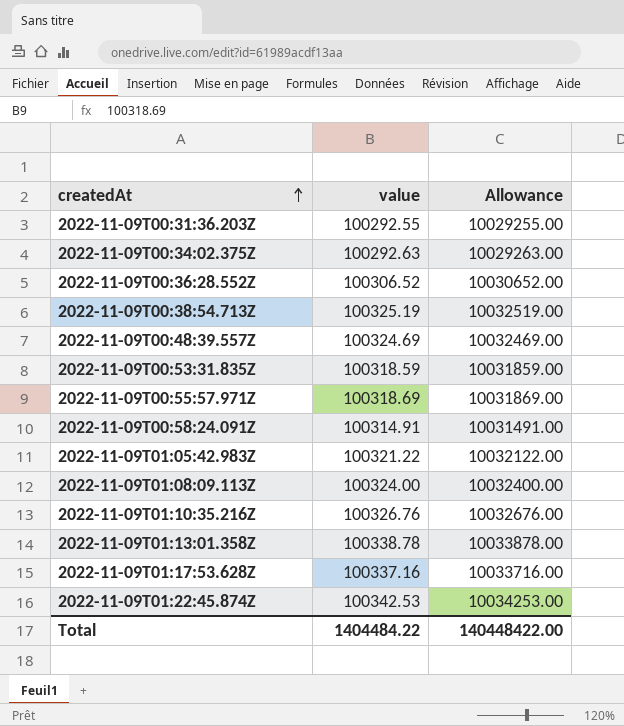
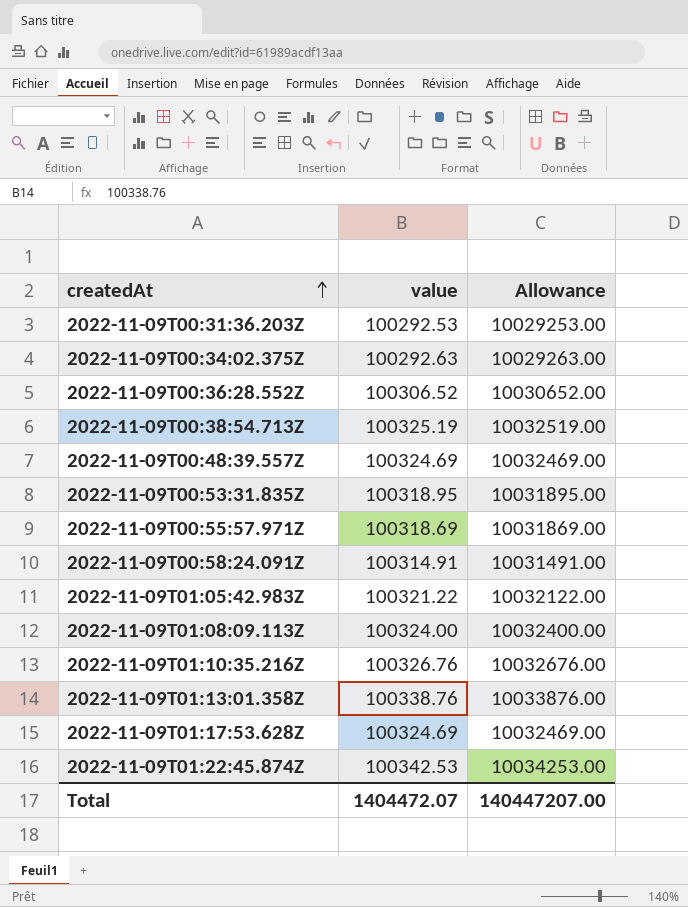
2022-11-09T00:31:36.203Z | value: 100292.55 -> 100292.53
2022-11-09T00:31:36.203Z | Allowance: 10029255.00 -> 10029253.00
2022-11-09T00:53:31.835Z | value: 100318.59 -> 100318.95
2022-11-09T00:53:31.835Z | Allowance: 10031859.00 -> 10031895.00
2022-11-09T01:13:01.358Z | value: 100338.78 -> 100338.76
2022-11-09T01:13:01.358Z | Allowance: 10033878.00 -> 10033876.00
2022-11-09T01:17:53.628Z | value: 100337.16 -> 100324.69
2022-11-09T01:17:53.628Z | Allowance: 10033716.00 -> 10032469.00
Total | value: 1404484.22 -> 1404472.07
Total | Allowance: 140448422.00 -> 140447207.00

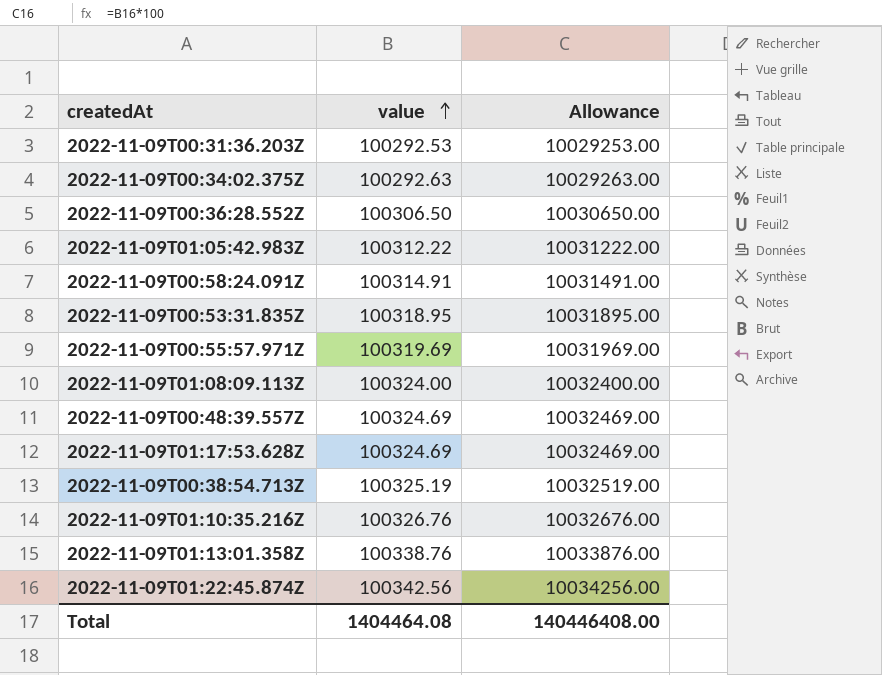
row order: createdAt ascending -> value ascending
2022-11-09T00:36:28.552Z | value: 100306.52 -> 100306.50
2022-11-09T00:36:28.552Z | Allowance: 10030652.00 -> 10030650.00
2022-11-09T01:05:42.983Z | value: 100321.22 -> 100312.22
2022-11-09T01:05:42.983Z | Allowance: 10032122.00 -> 10031222.00
2022-11-09T00:55:57.971Z | value: 100318.69 -> 100319.69
2022-11-09T00:55:57.971Z | Allowance: 10031869.00 -> 10031969.00
2022-11-09T01:22:45.874Z | value: 100342.53 -> 100342.56
2022-11-09T01:22:45.874Z | Allowance: 10034253.00 -> 10034256.00
Total | value: 1404472.07 -> 1404464.08
Total | Allowance: 140447207.00 -> 140446408.00

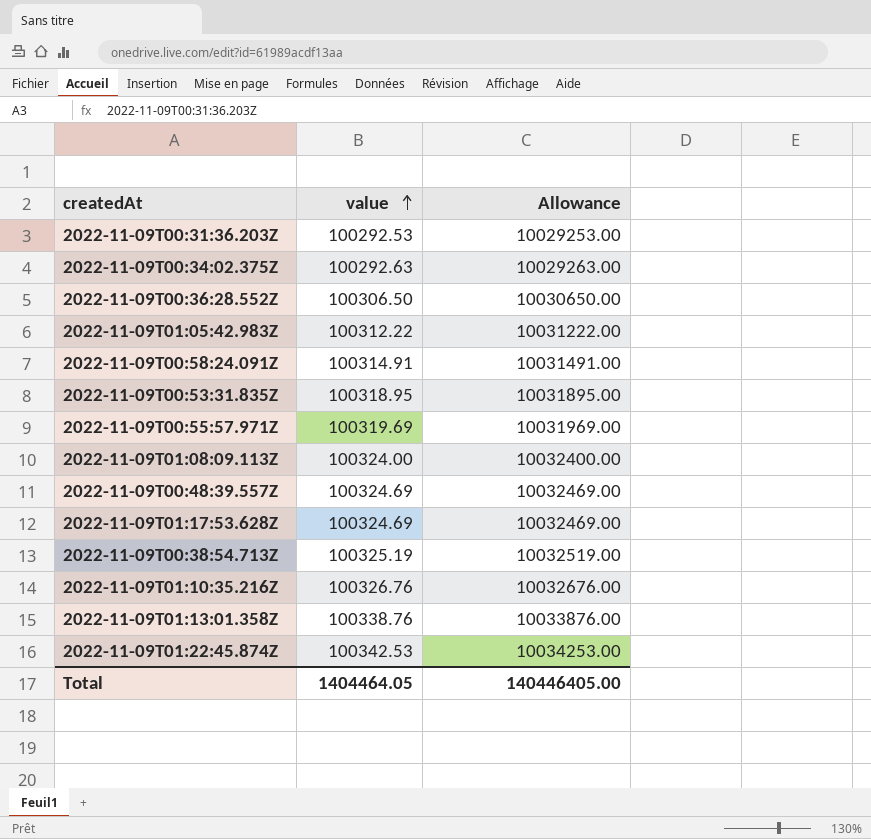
2022-11-09T01:22:45.874Z | value: 100342.56 -> 100342.53
2022-11-09T01:22:45.874Z | Allowance: 10034256.00 -> 10034253.00
Total | value: 1404464.08 -> 1404464.05
Total | Allowance: 140446408.00 -> 140446405.00

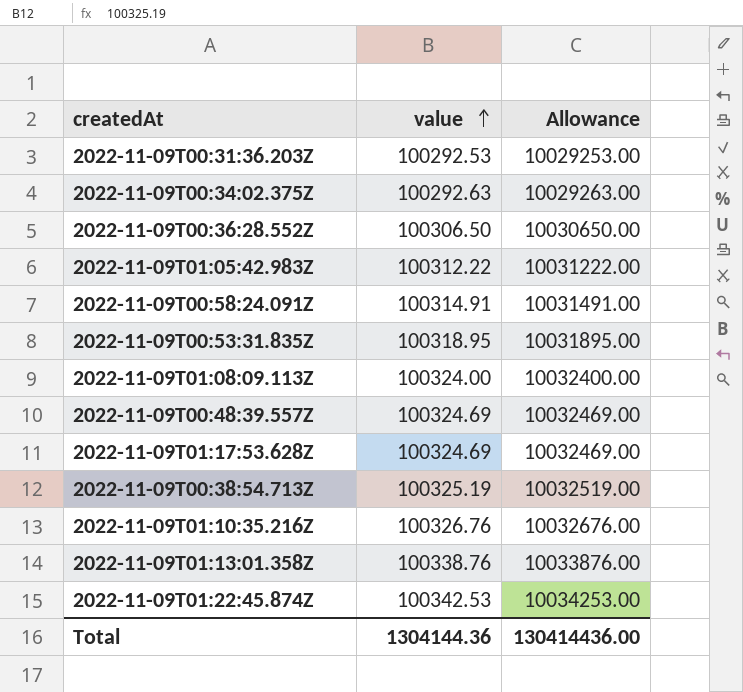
row 2022-11-09T00:55:57.971Z: 100319.69 | 10031969.00 -> none
Total | value: 1404464.05 -> 1304144.36
Total | Allowance: 140446405.00 -> 130414436.00

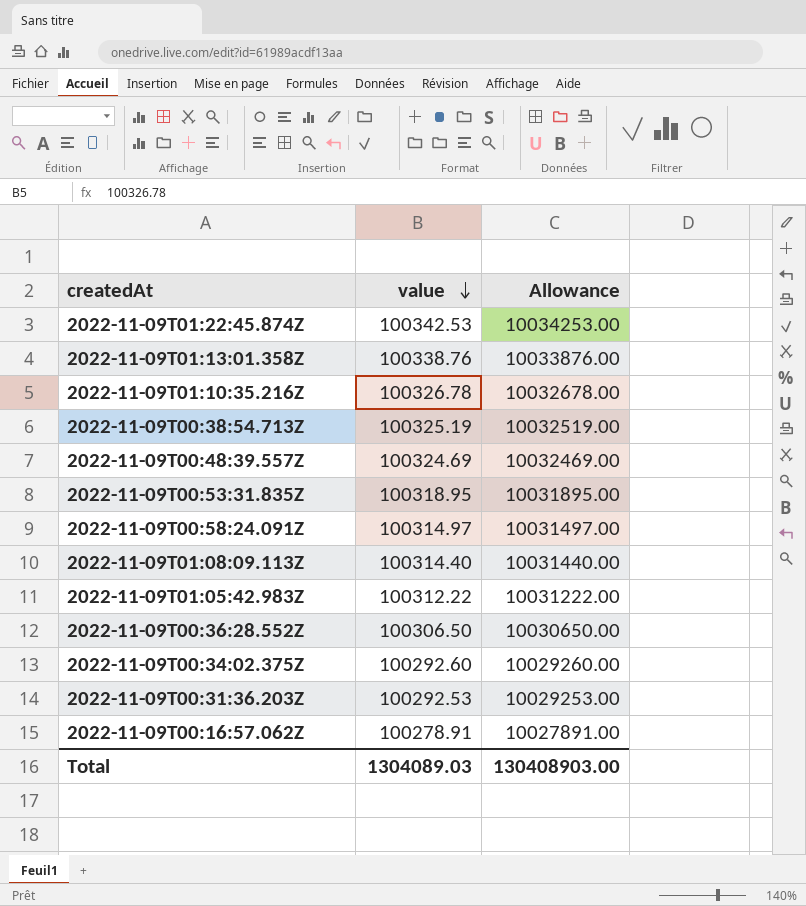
row order: value ascending -> value descending
row 2022-11-09T01:17:53.628Z: 100324.69 | 10032469.00 -> none
2022-11-09T01:10:35.216Z | value: 100326.76 -> 100326.78
2022-11-09T01:10:35.216Z | Allowance: 10032676.00 -> 10032678.00
2022-11-09T00:58:24.091Z | value: 100314.91 -> 100314.97
2022-11-09T00:58:24.091Z | Allowance: 10031491.00 -> 10031497.00
2022-11-09T01:08:09.113Z | value: 100324.00 -> 100314.40
2022-11-09T01:08:09.113Z | Allowance: 10032400.00 -> 10031440.00
2022-11-09T00:34:02.375Z | value: 100292.63 -> 100292.60
2022-11-09T00:34:02.375Z | Allowance: 10029263.00 -> 10029260.00
row 2022-11-09T00:16:57.062Z: none -> 100278.91 | 10027891.00
Total | value: 1304144.36 -> 1304089.03
Total | Allowance: 130414436.00 -> 130408903.00

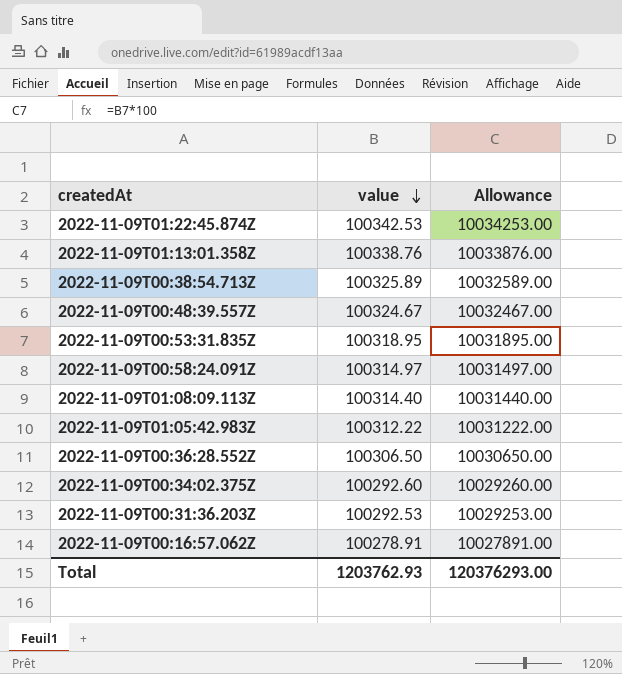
row 2022-11-09T01:10:35.216Z: 100326.78 | 10032678.00 -> none
2022-11-09T00:38:54.713Z | value: 100325.19 -> 100325.89
2022-11-09T00:38:54.713Z | Allowance: 10032519.00 -> 10032589.00
2022-11-09T00:48:39.557Z | value: 100324.69 -> 100324.67
2022-11-09T00:48:39.557Z | Allowance: 10032469.00 -> 10032467.00
Total | value: 1304089.03 -> 1203762.93
Total | Allowance: 130408903.00 -> 120376293.00

